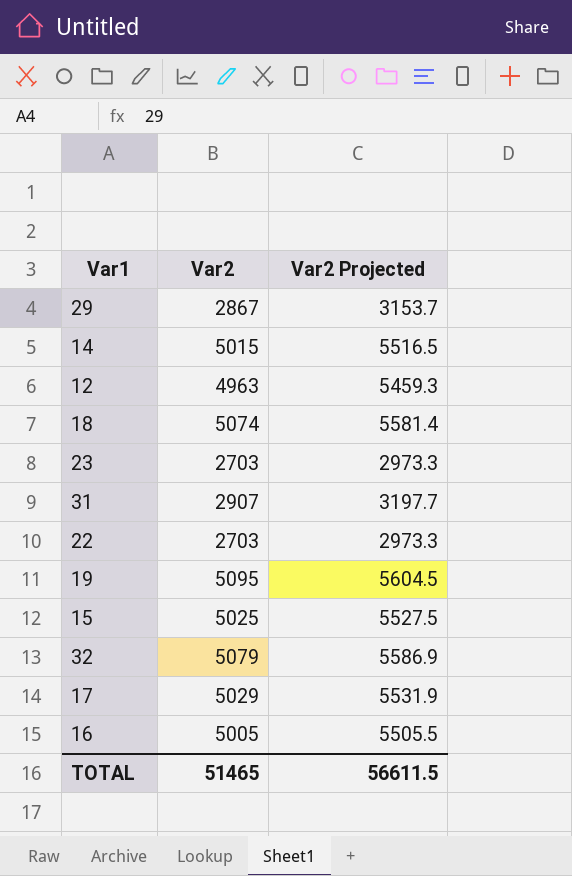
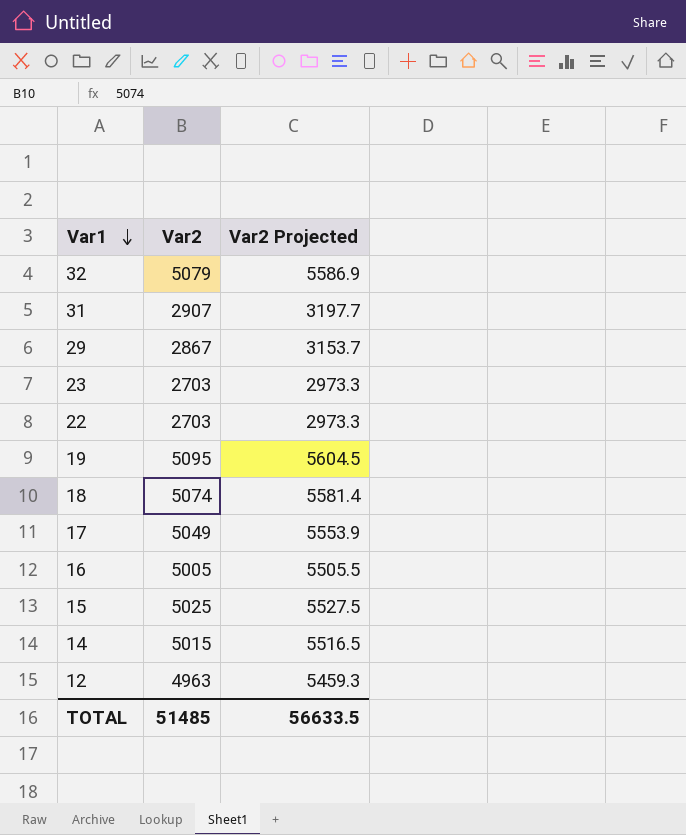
row order: none -> Var1 descending
17 | Var2: 5029 -> 5049
17 | Var2 Projected: 5531.9 -> 5553.9
TOTAL | Var2: 51465 -> 51485
TOTAL | Var2 Projected: 56611.5 -> 56633.5

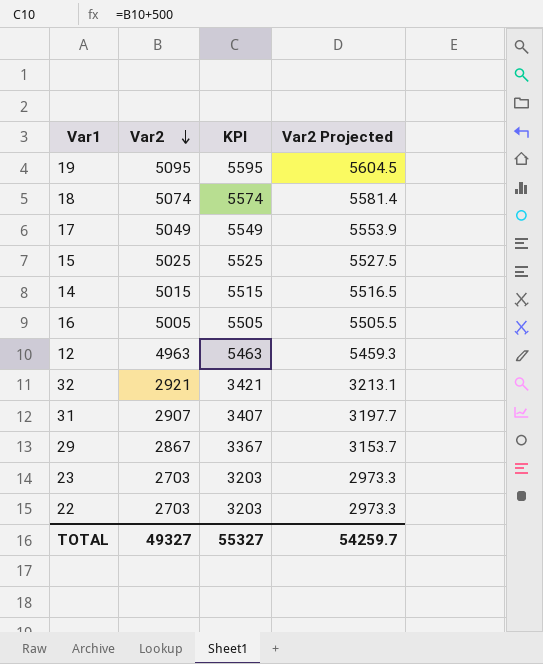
row order: Var1 descending -> Var2 descending
column KPI | formula: none -> [Var2] + 500
32 | Var2: 5079 -> 2921
32 | Var2 Projected: 5586.9 -> 3213.1
TOTAL | Var2: 51485 -> 49327
TOTAL | Var2 Projected: 56633.5 -> 54259.7

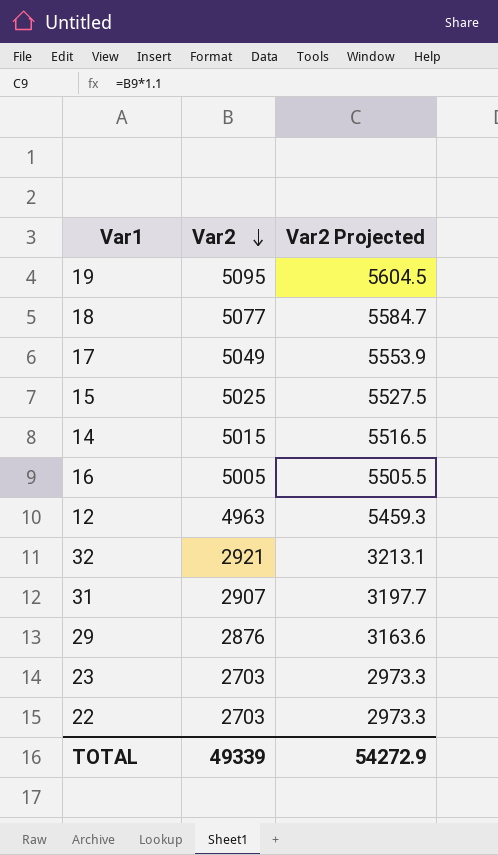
column KPI | formula: [Var2] + 500 -> none
18 | Var2: 5074 -> 5077
18 | Var2 Projected: 5581.4 -> 5584.7
29 | Var2: 2867 -> 2876
29 | Var2 Projected: 3153.7 -> 3163.6
TOTAL | Var2: 49327 -> 49339
TOTAL | Var2 Projected: 54259.7 -> 54272.9

